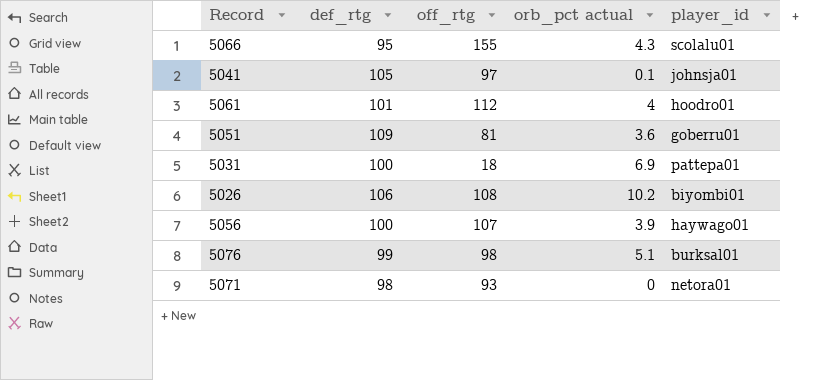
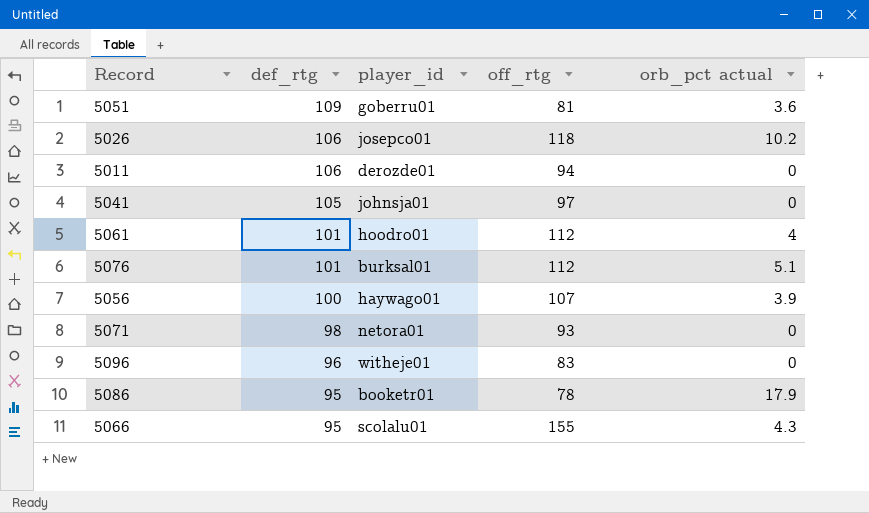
row order: none -> def_rtg descending
column player_id | position: 5 -> 3
row 5031: 100 | 18 | 6.9 | pattepa01 -> none
5026 | player_id: biyombi01 -> josepco01
5026 | off_rtg: 108 -> 118
row 5011: none -> 106 | derozde01 | 94 | 0
5041 | orb_pct actual: 0.1 -> 0
5076 | def_rtg: 99 -> 101
5076 | off_rtg: 98 -> 112
row 5096: none -> 96 | witheje01 | 83 | 0
row 5086: none -> 95 | booketr01 | 78 | 17.9

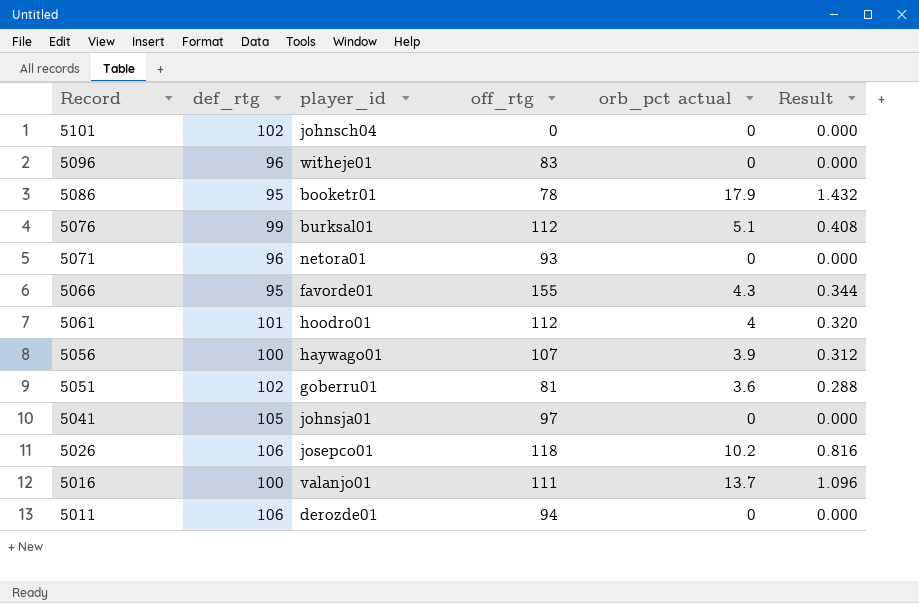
row order: def_rtg descending -> Record descending
column Result | formula: none -> [orb_pct actual] * 0.08
row 5101: none -> 102 | johnsch04 | 0 | 0 | 0.000
5076 | def_rtg: 101 -> 99
5071 | def_rtg: 98 -> 96
5066 | player_id: scolalu01 -> favorde01
5051 | def_rtg: 109 -> 102
row 5016: none -> 100 | valanjo01 | 111 | 13.7 | 1.096

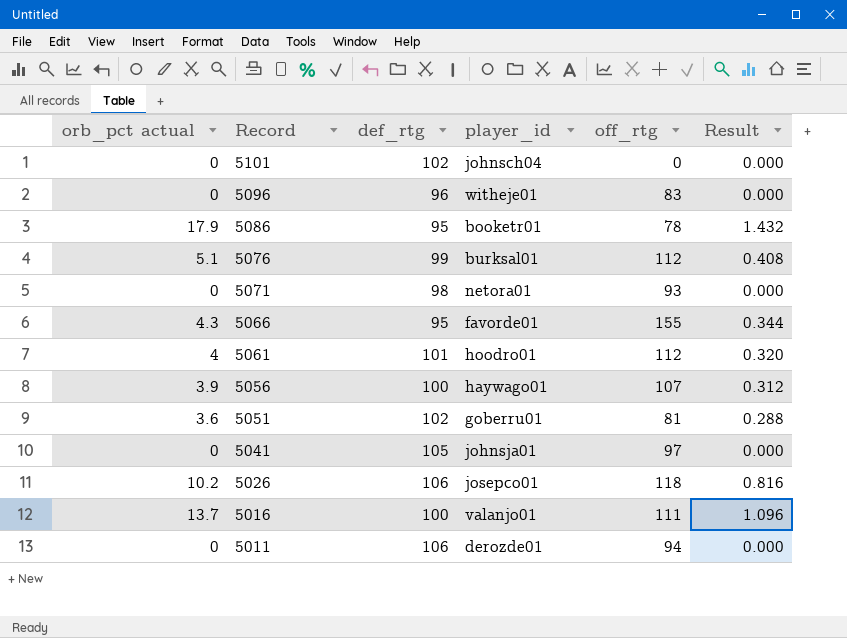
column orb_pct actual | position: 5 -> 1
5071 | def_rtg: 96 -> 98

